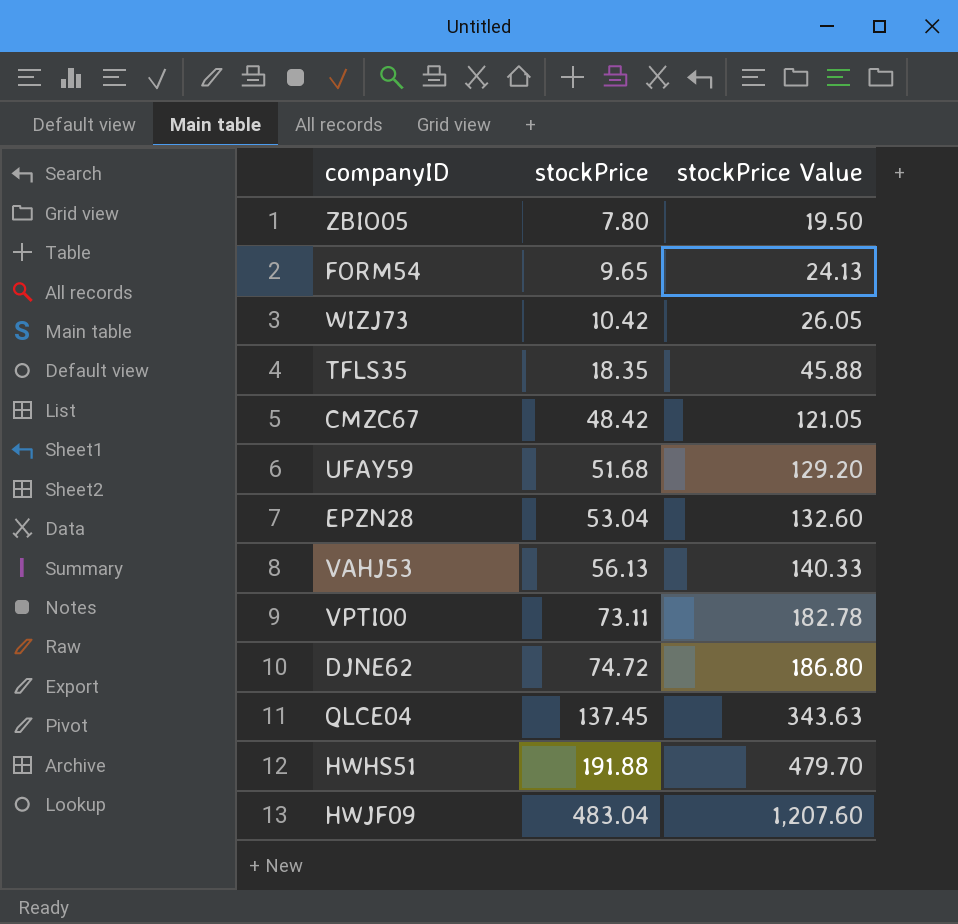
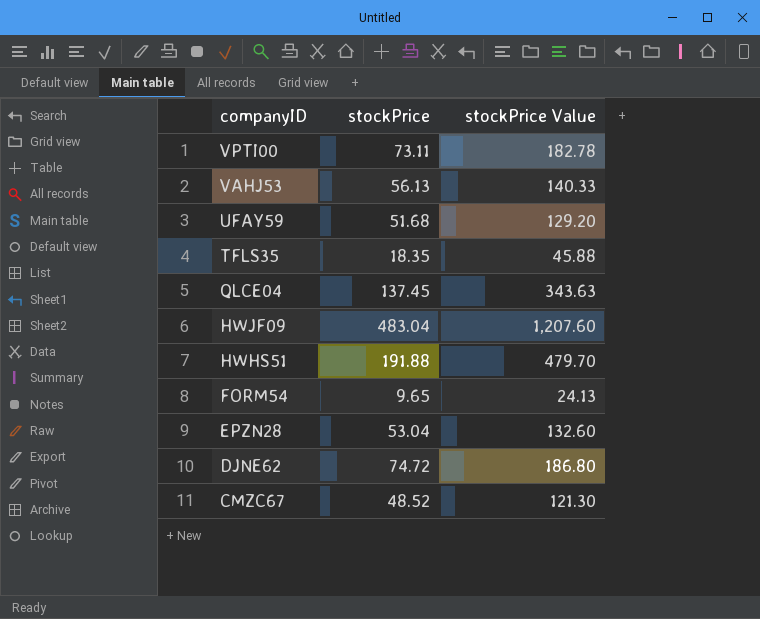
row order: stockPrice ascending -> companyID descending
row ZBIO05: 7.80 | 19.50 -> none
row WIZJ73: 10.42 | 26.05 -> none
CMZC67 | stockPrice: 48.42 -> 48.52
CMZC67 | stockPrice Value: 121.05 -> 121.30

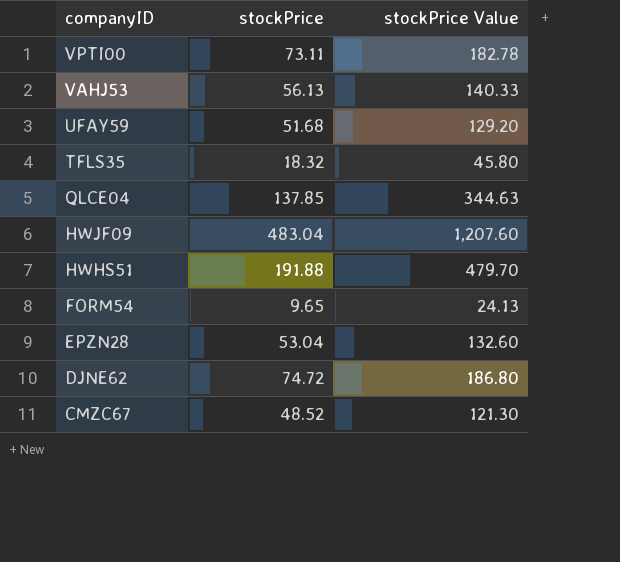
TFLS35 | stockPrice: 18.35 -> 18.32
TFLS35 | stockPrice Value: 45.88 -> 45.80
QLCE04 | stockPrice: 137.45 -> 137.85
QLCE04 | stockPrice Value: 343.63 -> 344.63

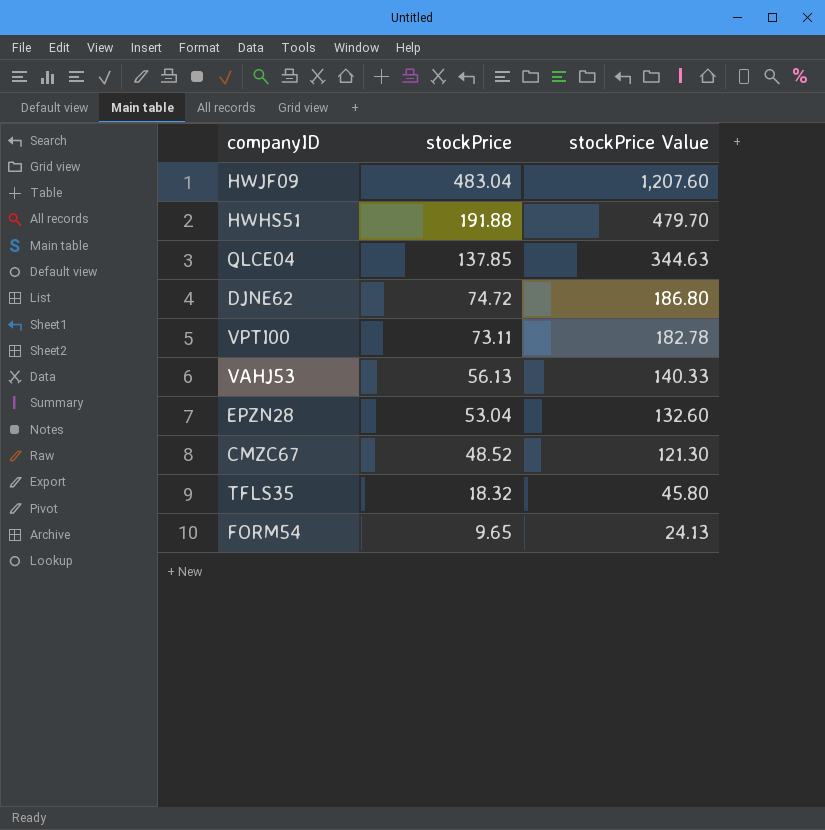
row order: companyID descending -> stockPrice descending
row UFAY59: 51.68 | 129.20 -> none

